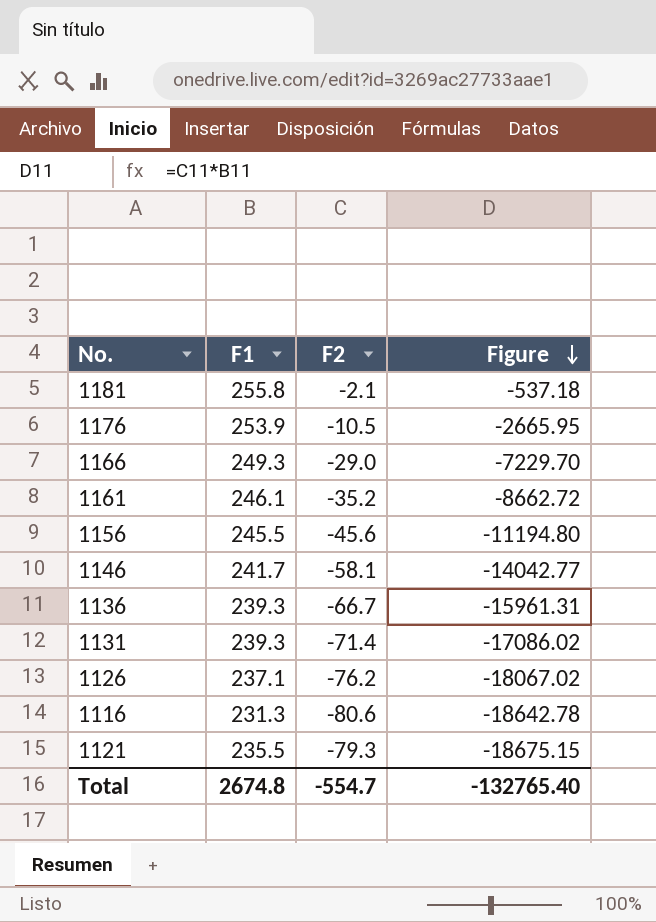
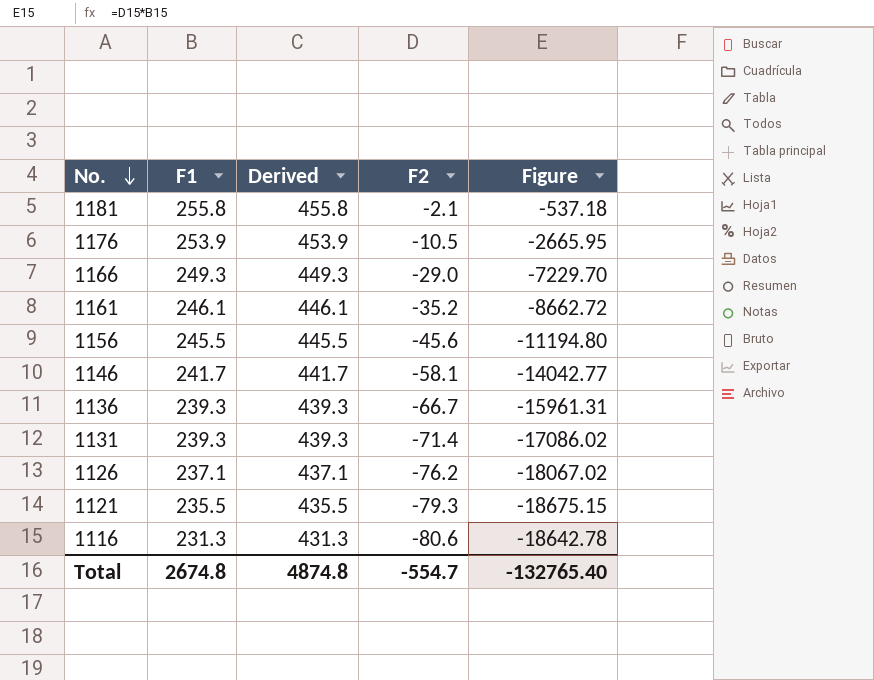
row order: Figure descending -> No. descending
column Derived | formula: none -> [F1] + 200

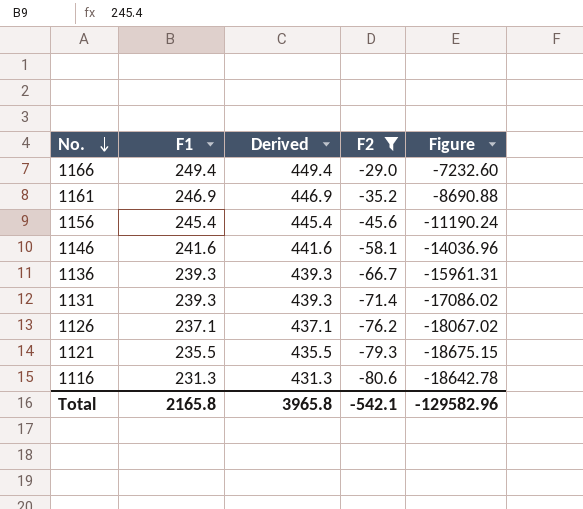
filter: none -> F2 <= -29.0
1166 | F1: 249.3 -> 249.4
1166 | Derived: 449.3 -> 449.4
1166 | Figure: -7229.70 -> -7232.60
1161 | F1: 246.1 -> 246.9
1161 | Derived: 446.1 -> 446.9
1161 | Figure: -8662.72 -> -8690.88
1156 | F1: 245.5 -> 245.4
1156 | Derived: 445.5 -> 445.4
1156 | Figure: -11194.80 -> -11190.24
1146 | F1: 241.7 -> 241.6
1146 | Derived: 441.7 -> 441.6
1146 | Figure: -14042.77 -> -14036.96
Total | F1: 2674.8 -> 2165.8
Total | Derived: 4874.8 -> 3965.8
Total | F2: -554.7 -> -542.1
Total | Figure: -132765.40 -> -129582.96

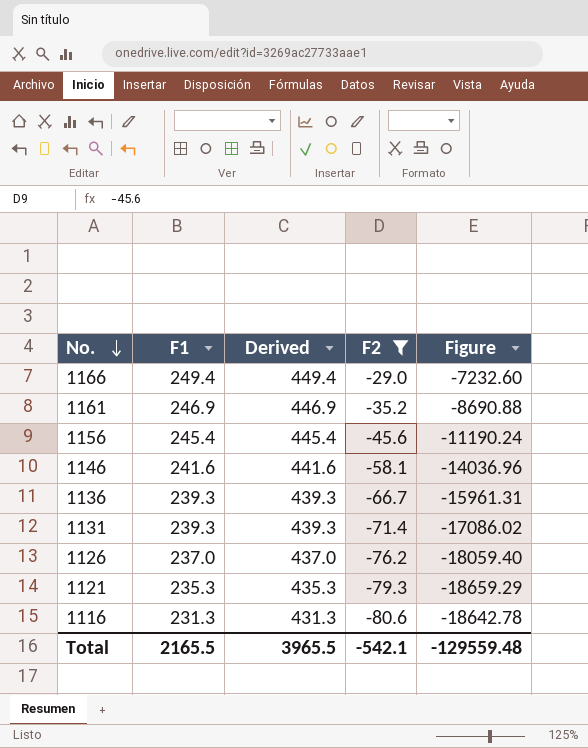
1126 | F1: 237.1 -> 237.0
1126 | Derived: 437.1 -> 437.0
1126 | Figure: -18067.02 -> -18059.40
1121 | F1: 235.5 -> 235.3
1121 | Derived: 435.5 -> 435.3
1121 | Figure: -18675.15 -> -18659.29
Total | F1: 2165.8 -> 2165.5
Total | Derived: 3965.8 -> 3965.5
Total | Figure: -129582.96 -> -129559.48

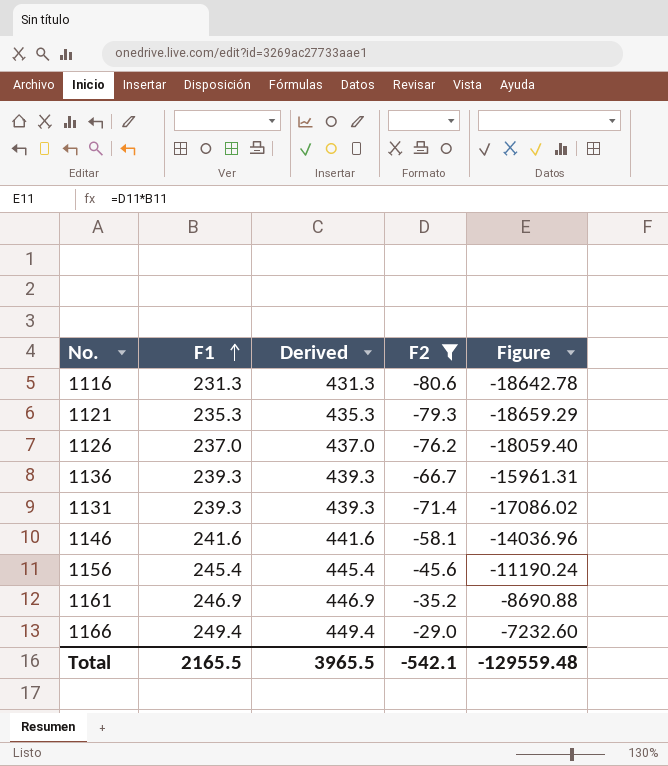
row order: No. descending -> F1 ascending

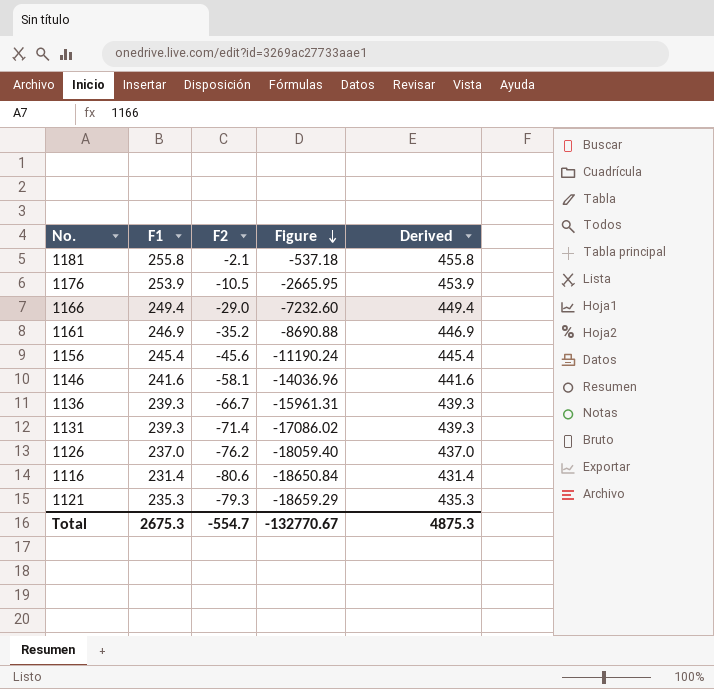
filter: F2 <= -29.0 -> none
row order: F1 ascending -> Figure descending
column Derived | position: 3 -> 5
1116 | F1: 231.3 -> 231.4
1116 | Figure: -18642.78 -> -18650.84
1116 | Derived: 431.3 -> 431.4
Total | F1: 2165.5 -> 2675.3
Total | F2: -542.1 -> -554.7
Total | Figure: -129559.48 -> -132770.67
Total | Derived: 3965.5 -> 4875.3

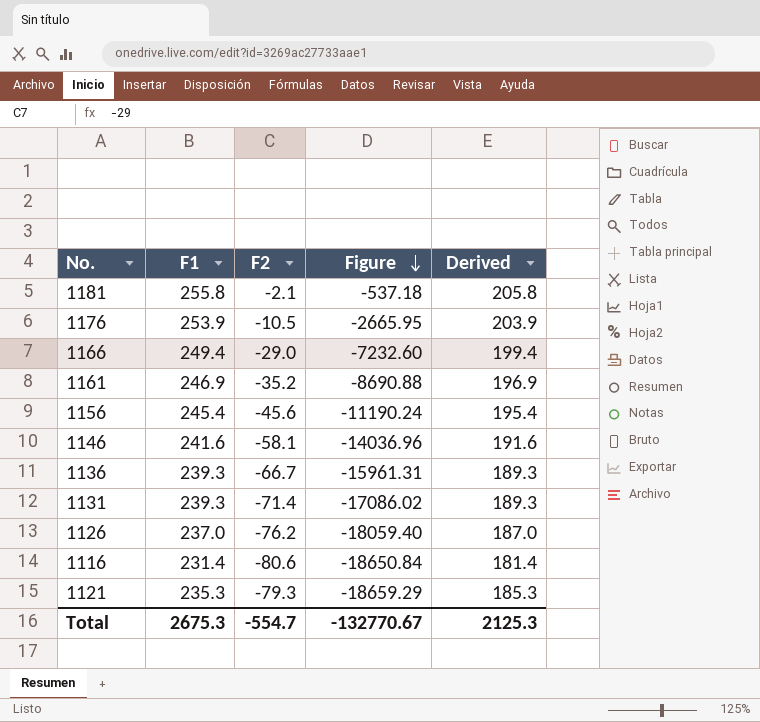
column Derived | formula: [F1] + 200 -> [F1] - 50
Total | Derived: 4875.3 -> 2125.3

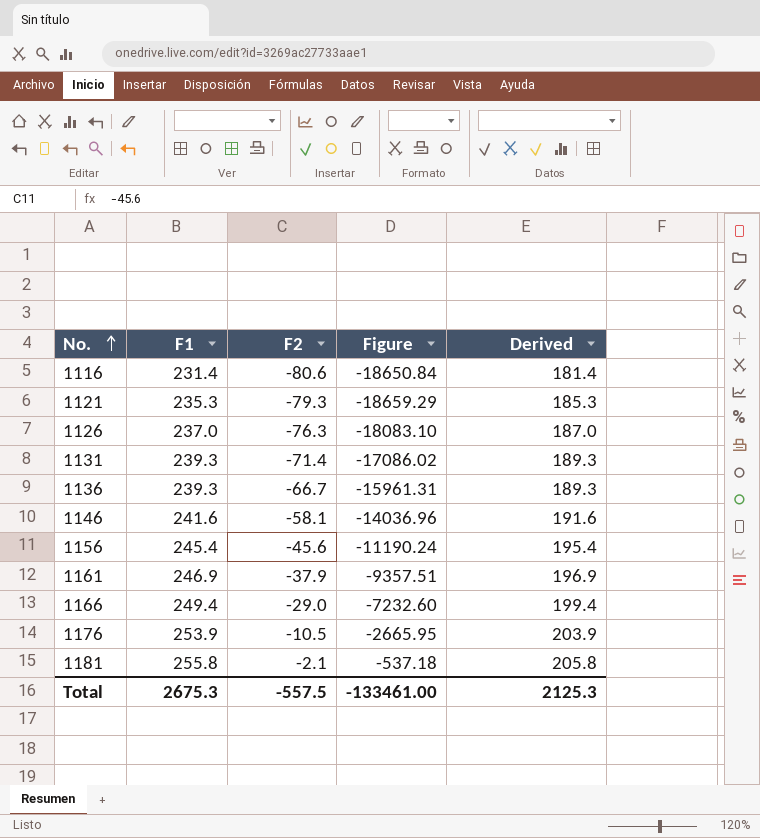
row order: Figure descending -> No. ascending
1126 | F2: -76.2 -> -76.3
1126 | Figure: -18059.40 -> -18083.10
1161 | F2: -35.2 -> -37.9
1161 | Figure: -8690.88 -> -9357.51
Total | F2: -554.7 -> -557.5
Total | Figure: -132770.67 -> -133461.00

